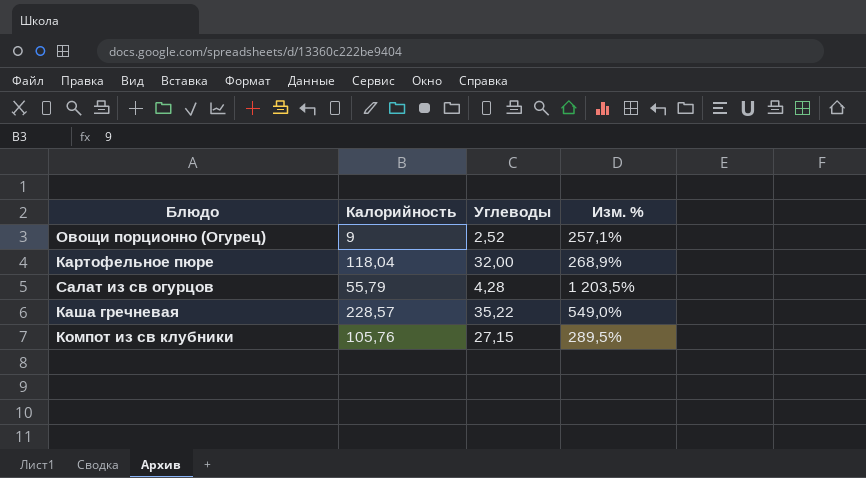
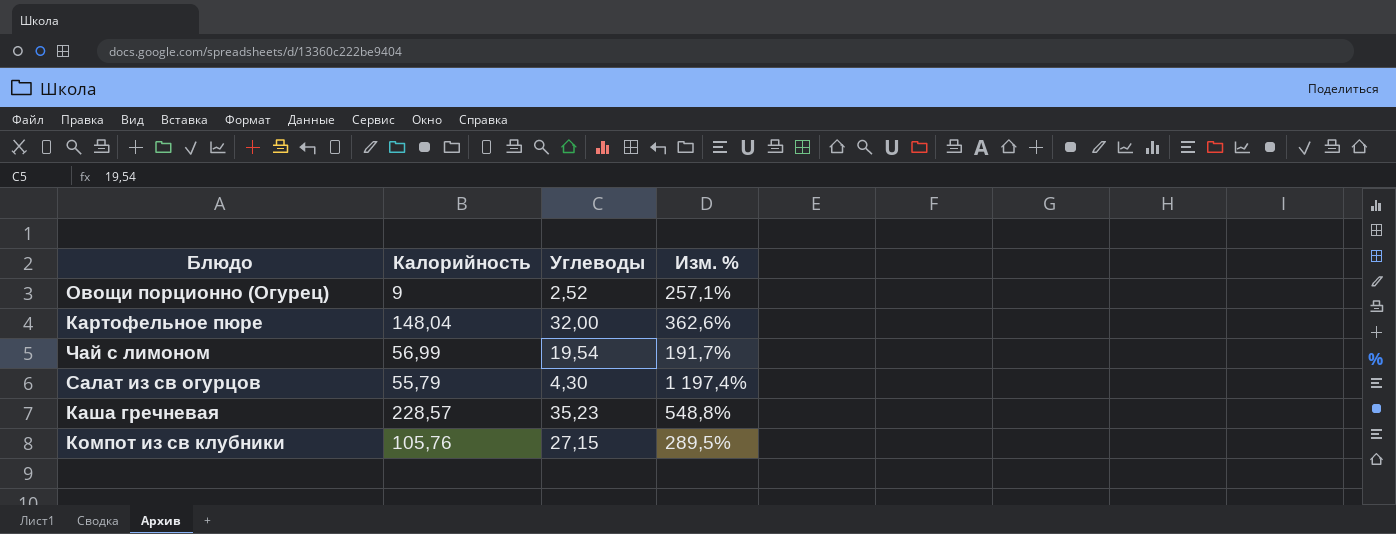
Картофельное пюре | Калорийность: 118,04 -> 148,04
Картофельное пюре | Изм. %: 268,9% -> 362,6%
row Чай с лимоном: none -> 56,99 | 19,54 | 191,7%
Салат из св огурцов | Углеводы: 4,28 -> 4,30
Салат из св огурцов | Изм. %: 1 203,5% -> 1 197,4%
Каша гречневая | Углеводы: 35,22 -> 35,23
Каша гречневая | Изм. %: 549,0% -> 548,8%

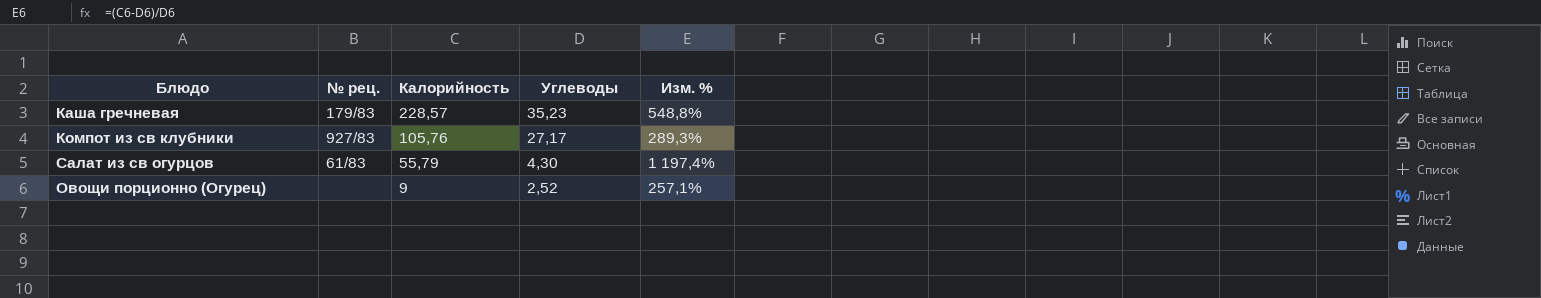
row order: none -> Калорийность descending
column № рец. | position: none -> 2
row Картофельное пюре: 148,04 | 32,00 | 362,6% -> none
row Чай с лимоном: 56,99 | 19,54 | 191,7% -> none
Компот из св клубники | Углеводы: 27,15 -> 27,17
Компот из св клубники | Изм. %: 289,5% -> 289,3%

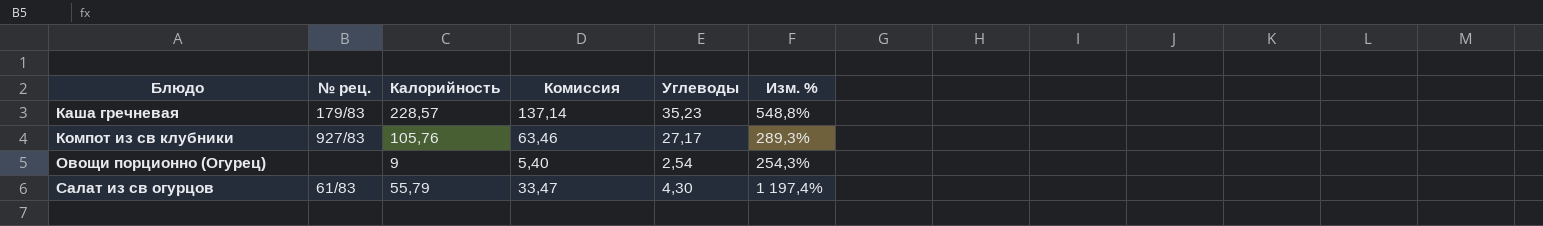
row order: Калорийность descending -> Блюдо ascending
column Комиссия | formula: none -> [Калорийность] * 0,6
Овощи порционно (Огурец) | Углеводы: 2,52 -> 2,54
Овощи порционно (Огурец) | Изм. %: 257,1% -> 254,3%

